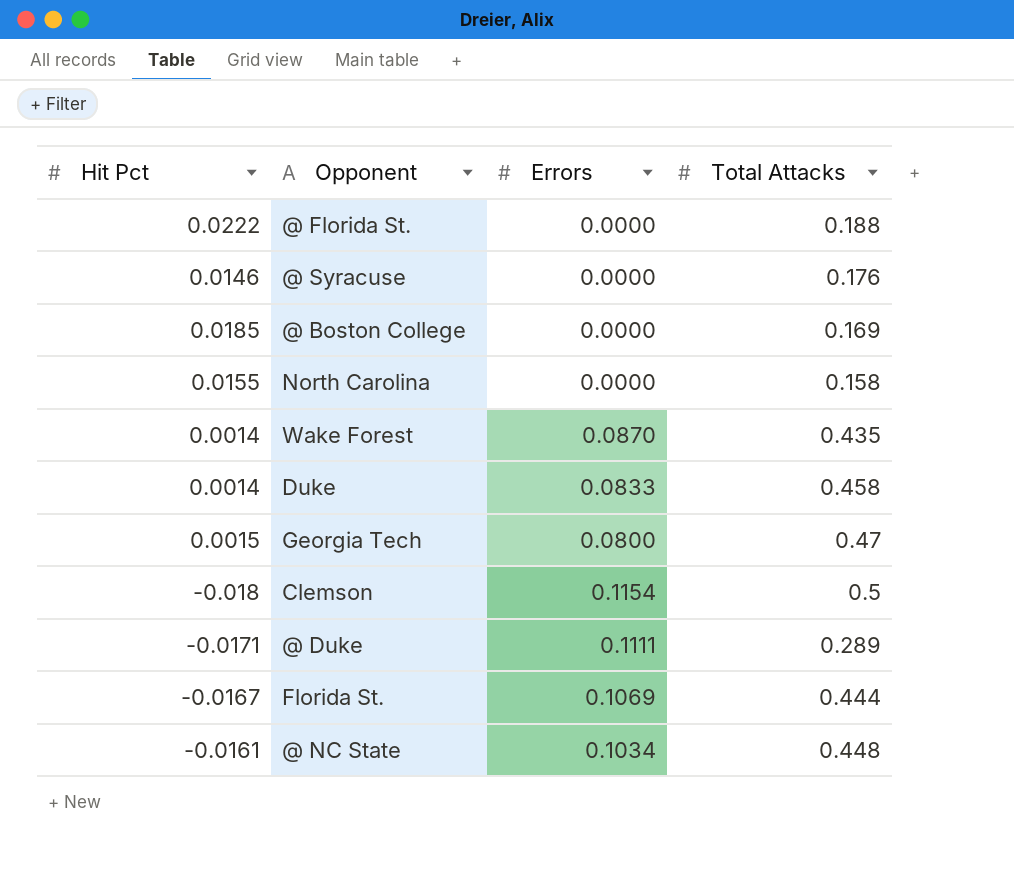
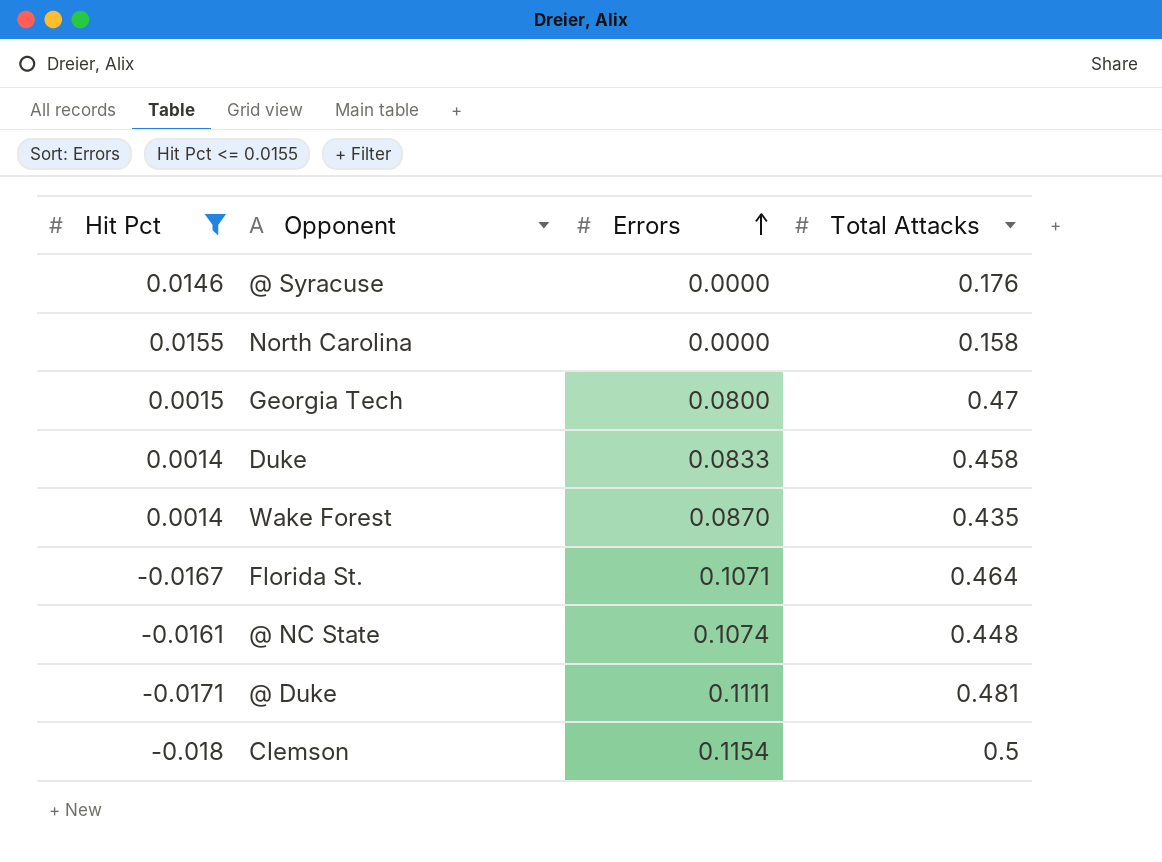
filter: none -> Hit Pct <= 0.0155
row order: none -> Errors ascending
Florida St. | Errors: 0.1069 -> 0.1071
Florida St. | Total Attacks: 0.444 -> 0.464
@ NC State | Errors: 0.1034 -> 0.1074
@ Duke | Total Attacks: 0.289 -> 0.481

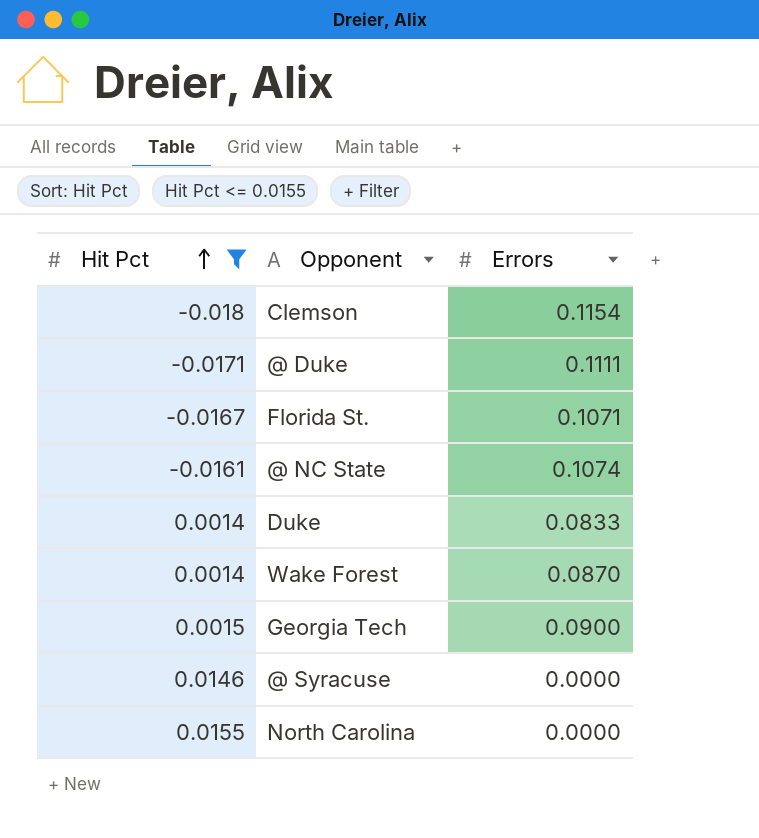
row order: Errors ascending -> Hit Pct ascending
column Total Attacks | position: 4 -> none
Georgia Tech | Errors: 0.0800 -> 0.0900

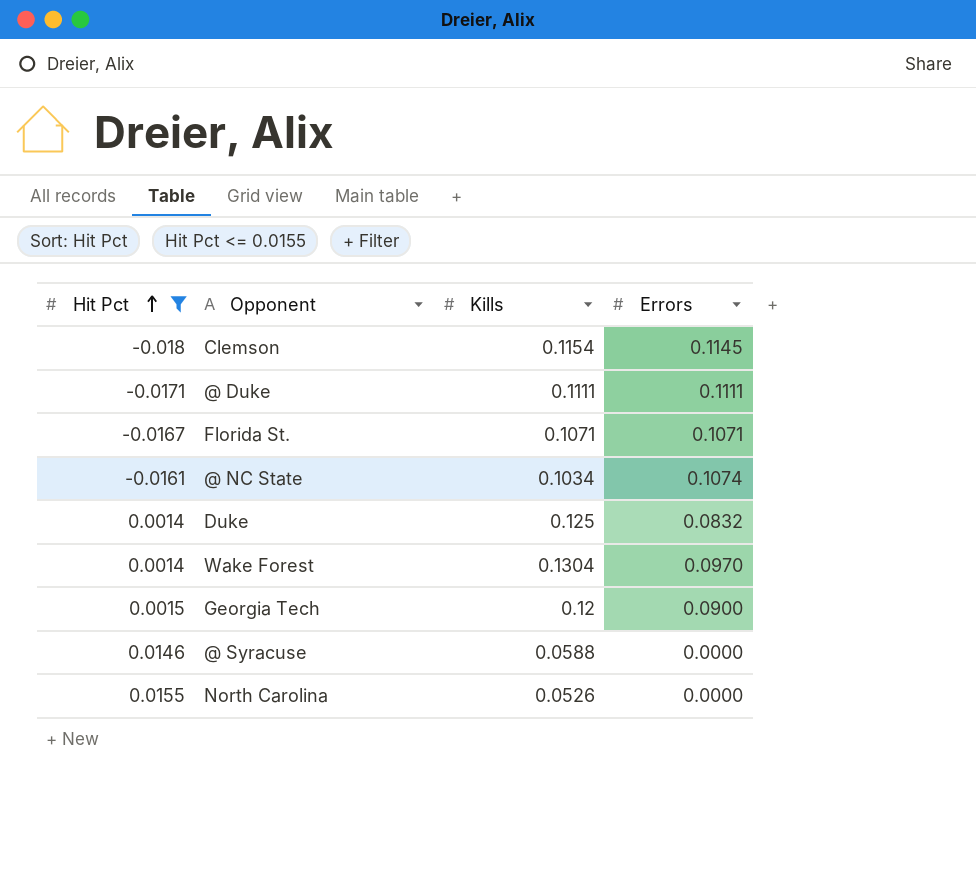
column Kills | position: none -> 3
Clemson | Errors: 0.1154 -> 0.1145
Duke | Errors: 0.0833 -> 0.0832
Wake Forest | Errors: 0.0870 -> 0.0970

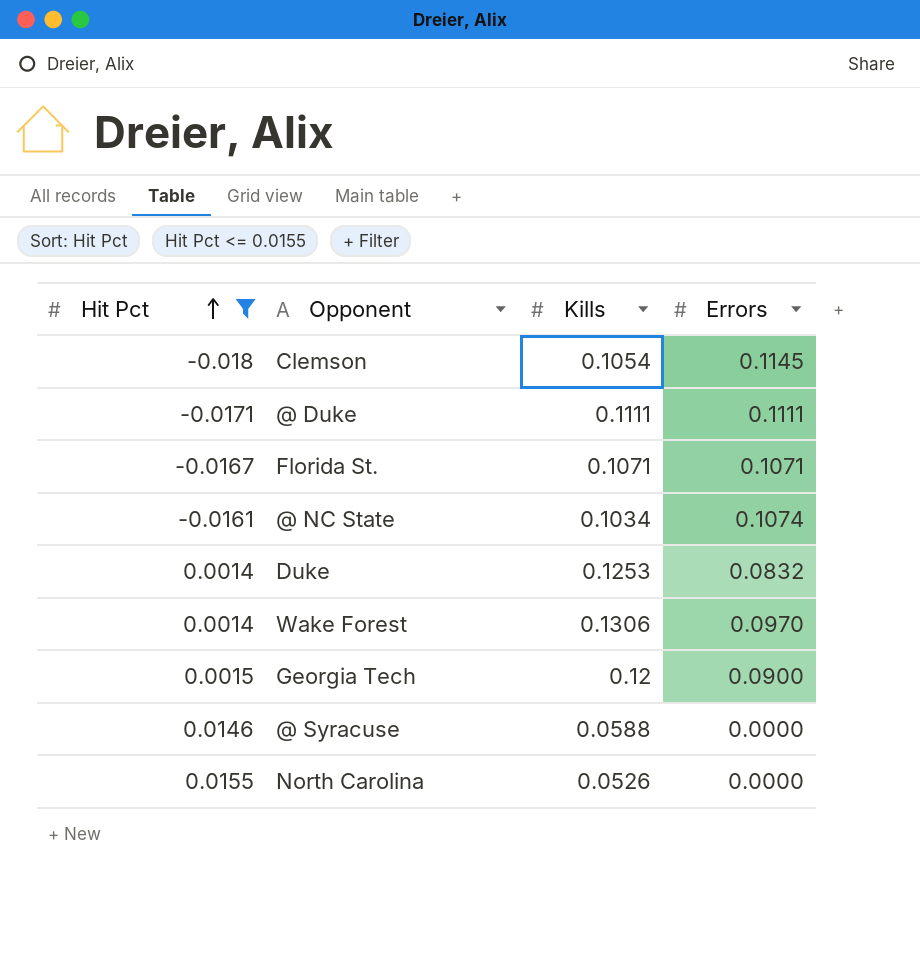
Clemson | Kills: 0.1154 -> 0.1054
Duke | Kills: 0.125 -> 0.1253
Wake Forest | Kills: 0.1304 -> 0.1306

